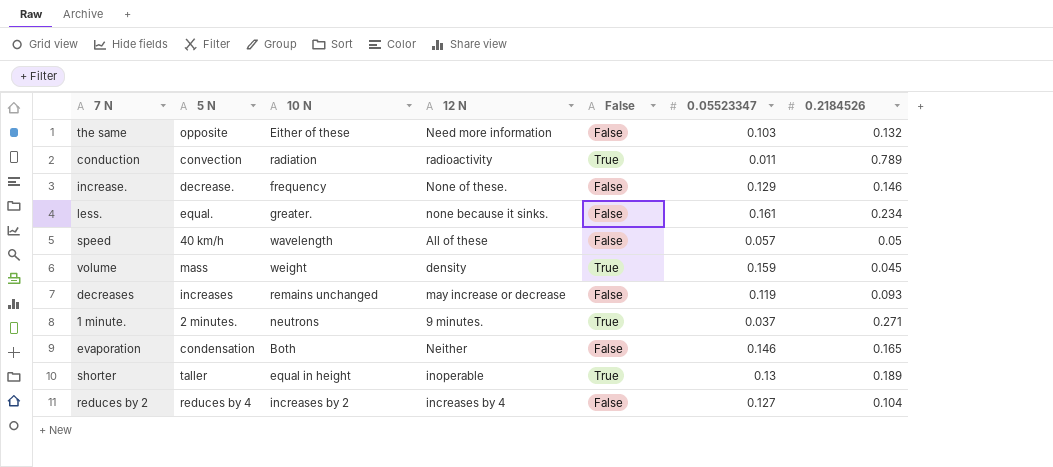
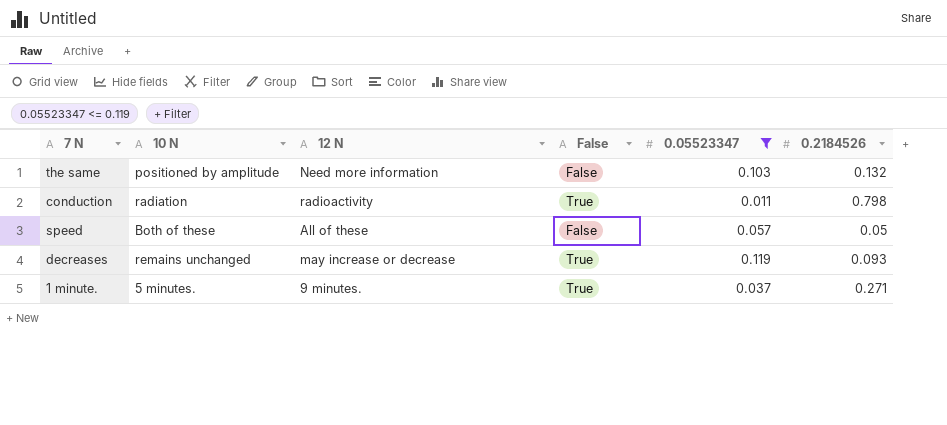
filter: none -> 0.05523347 <= 0.119
column 5 N | position: 2 -> none
the same | 10 N: Either of these -> positioned by amplitude
conduction | 0.2184526: 0.789 -> 0.798
speed | 10 N: wavelength -> Both of these
decreases | False: False -> True
1 minute. | 10 N: neutrons -> 5 minutes.

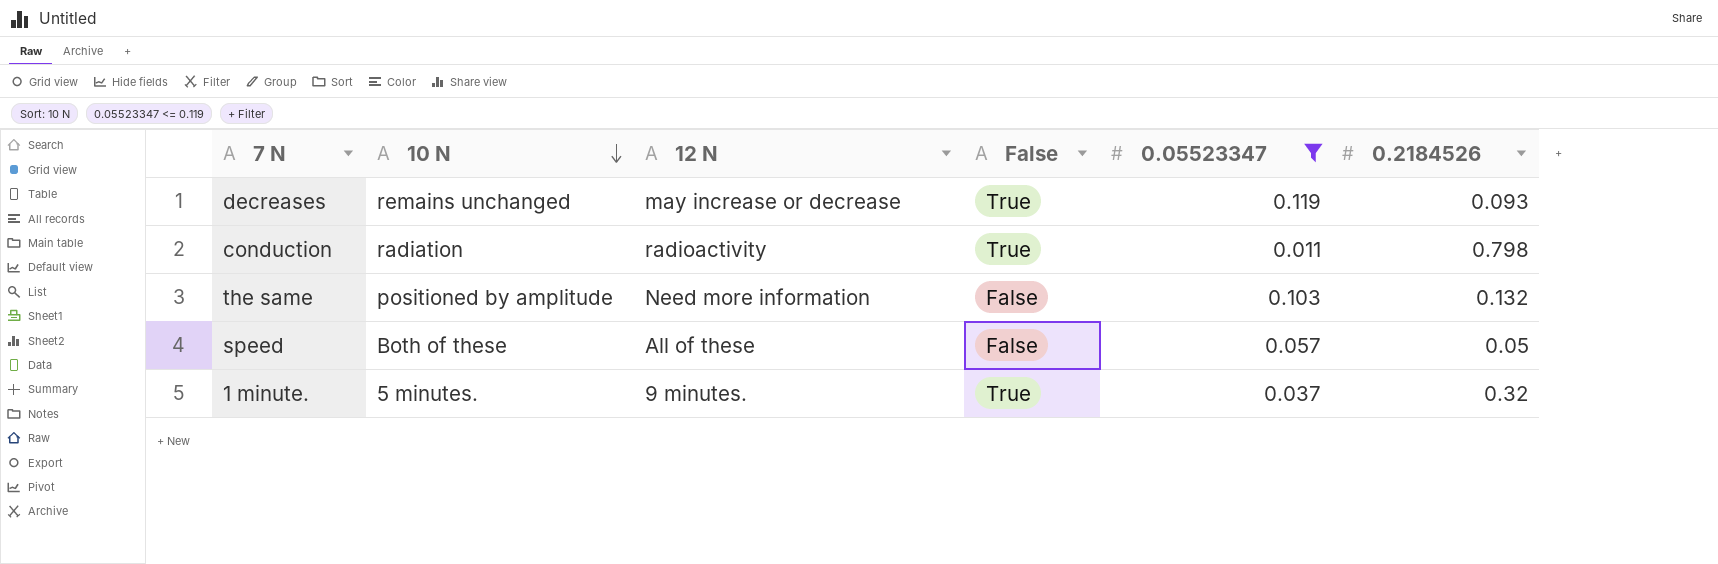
row order: none -> 10 N descending
1 minute. | 0.2184526: 0.271 -> 0.32

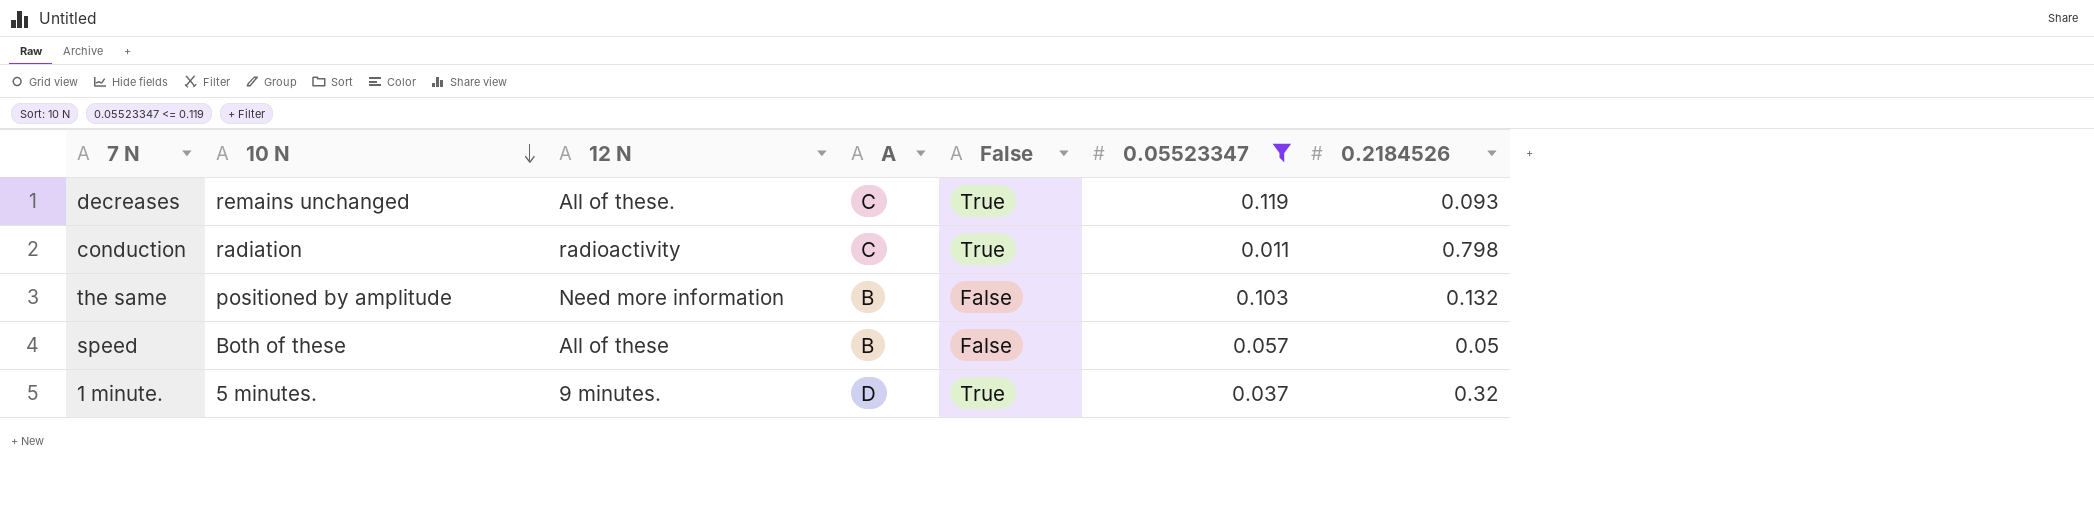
column A | position: none -> 4
decreases | 12 N: may increase or decrease -> All of these.

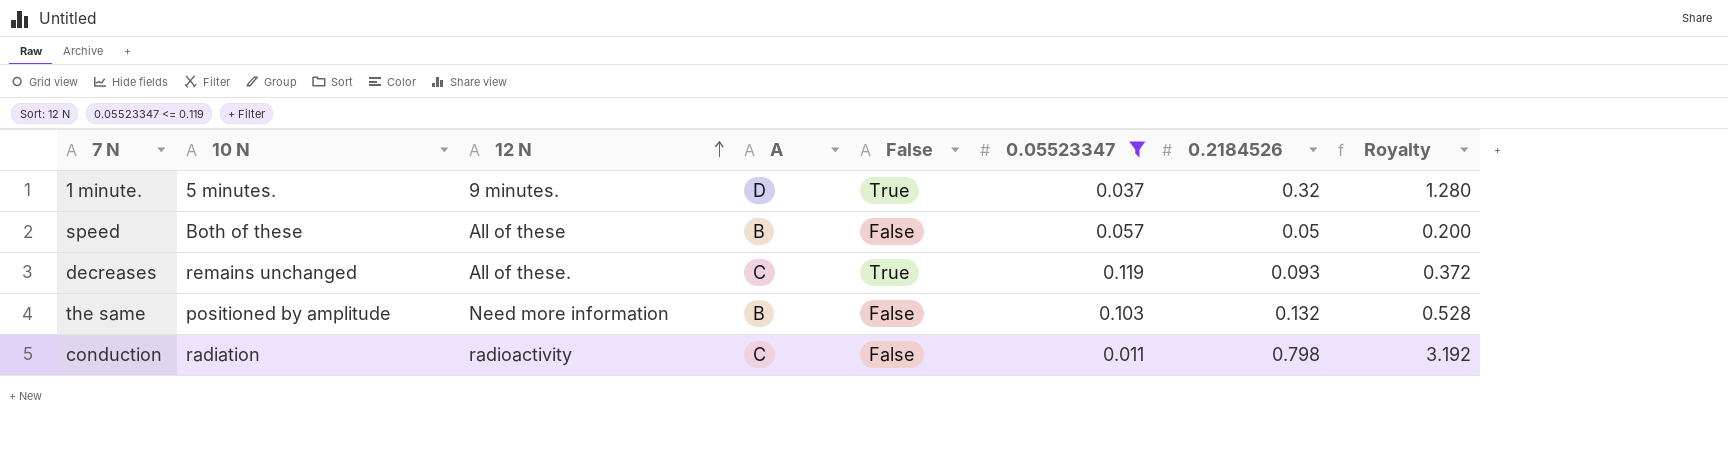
row order: 10 N descending -> 12 N ascending
column Royalty | formula: none -> [0.2184526] * 4
conduction | False: True -> False

